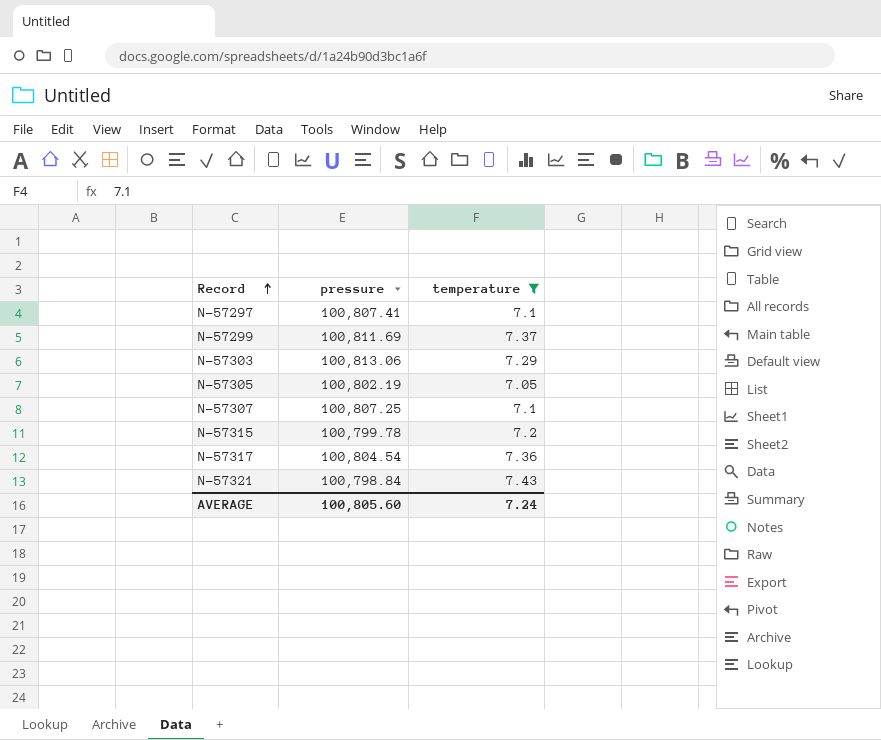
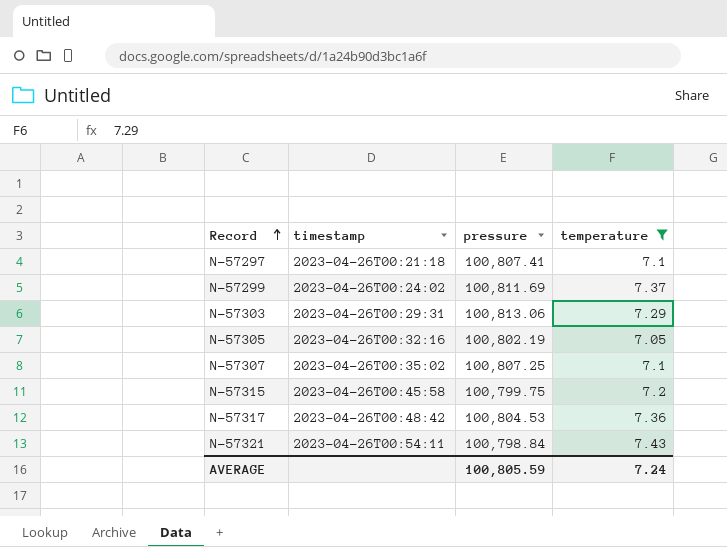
column timestamp | position: none -> 2
N-57315 | pressure: 100,799.78 -> 100,799.75
N-57317 | pressure: 100,804.54 -> 100,804.53
AVERAGE | pressure: 100,805.60 -> 100,805.59

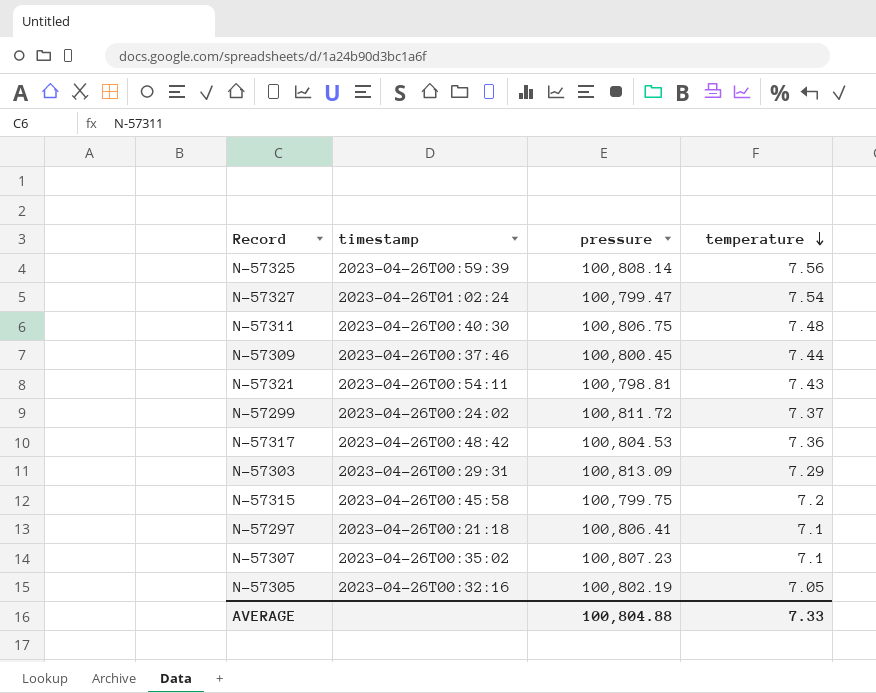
filter: temperature <= 7.43 -> none
row order: Record ascending -> temperature descending
N-57321 | pressure: 100,798.84 -> 100,798.81
N-57299 | pressure: 100,811.69 -> 100,811.72
N-57303 | pressure: 100,813.06 -> 100,813.09
N-57297 | pressure: 100,807.41 -> 100,806.41
N-57307 | pressure: 100,807.25 -> 100,807.23
AVERAGE | pressure: 100,805.59 -> 100,804.88
AVERAGE | temperature: 7.24 -> 7.33

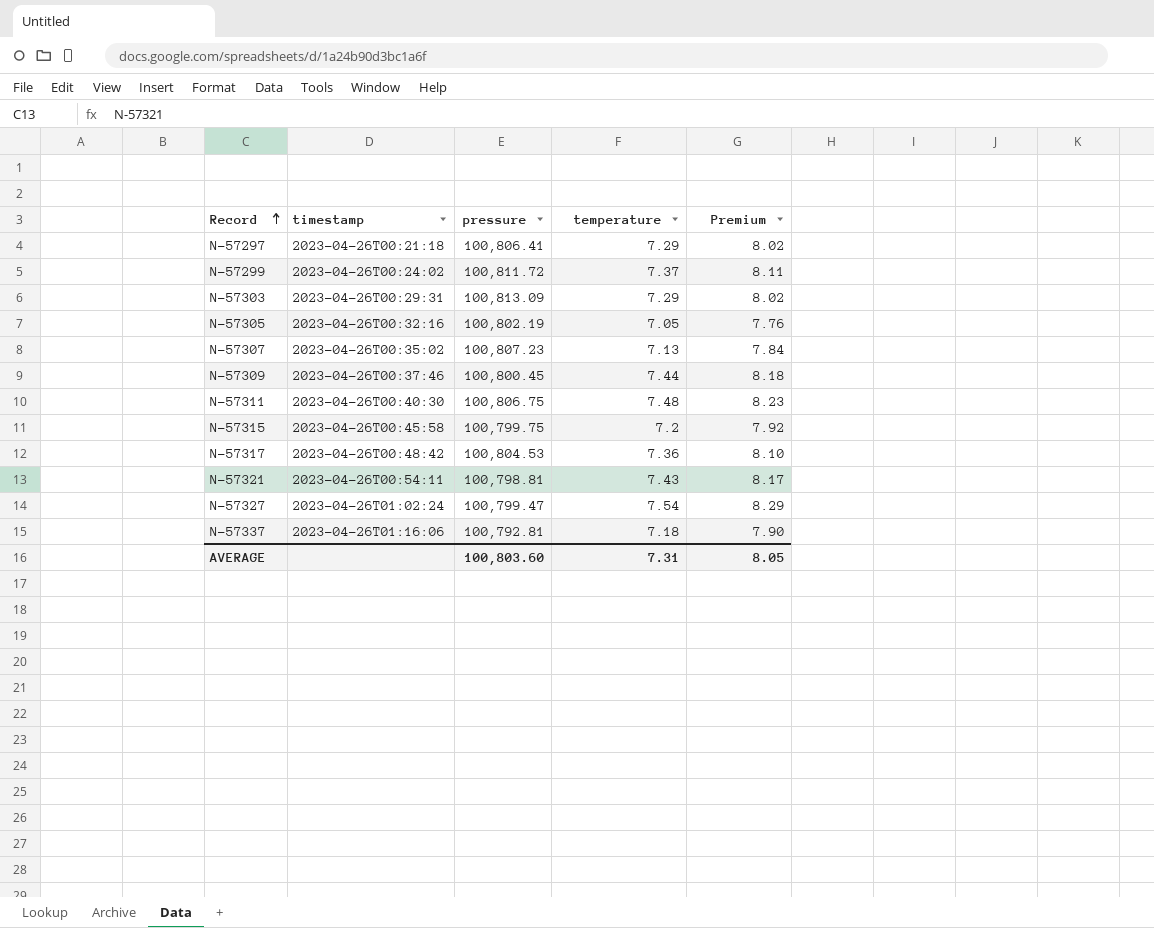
row order: temperature descending -> Record ascending
column Premium | formula: none -> [temperature] * 1.1
row N-57325: 2023-04-26T00:59:39 | 100,808.14 | 7.56 -> none
N-57297 | temperature: 7.1 -> 7.29
N-57307 | temperature: 7.1 -> 7.13
row N-57337: none -> 2023-04-26T01:16:06 | 100,792.81 | 7.18 | 7.90
AVERAGE | pressure: 100,804.88 -> 100,803.60
AVERAGE | temperature: 7.33 -> 7.31

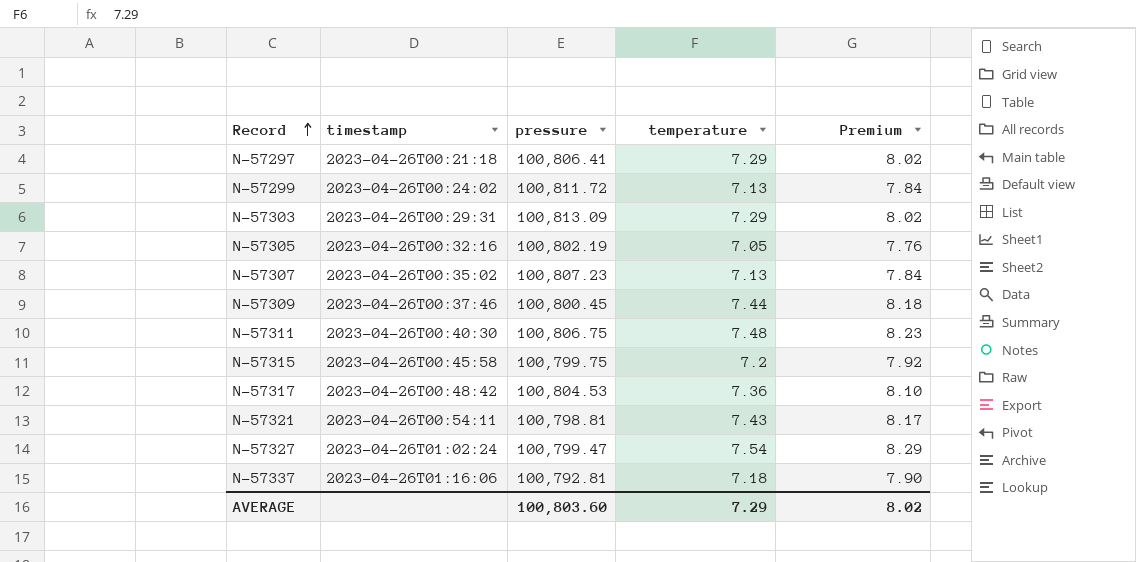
N-57299 | temperature: 7.37 -> 7.13
N-57299 | Premium: 8.11 -> 7.84
AVERAGE | temperature: 7.31 -> 7.29
AVERAGE | Premium: 8.05 -> 8.02

